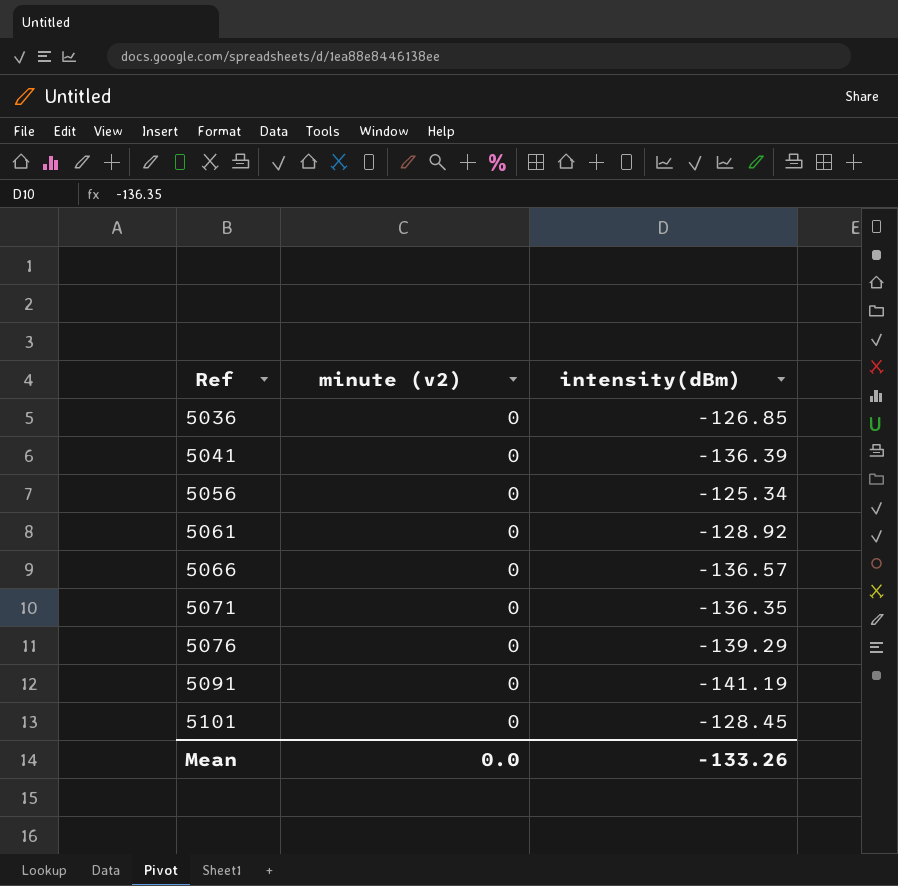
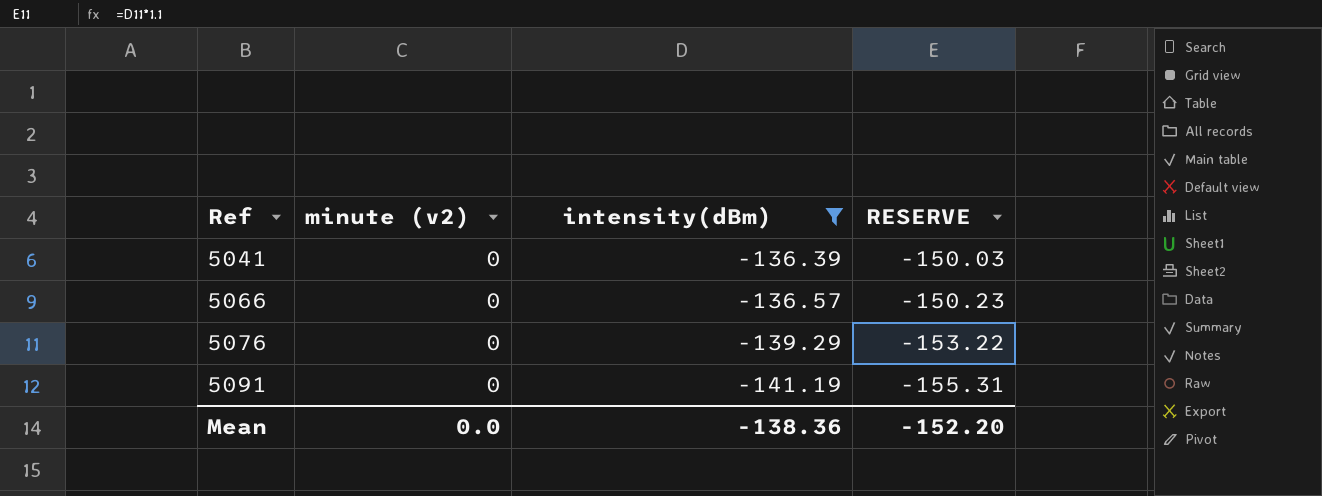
filter: none -> intensity(dBm) <= -136.39
column RESERVE | formula: none -> [intensity(dBm)] * 1.1
Mean | intensity(dBm): -133.26 -> -138.36

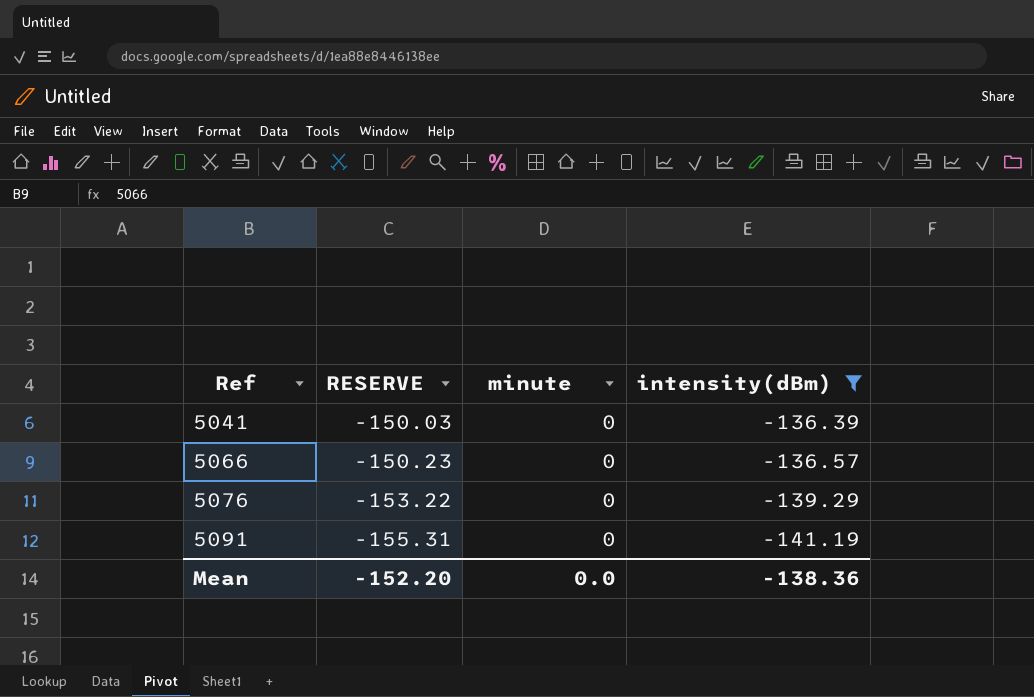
column RESERVE | position: 4 -> 2
column name: minute (v2) -> minute

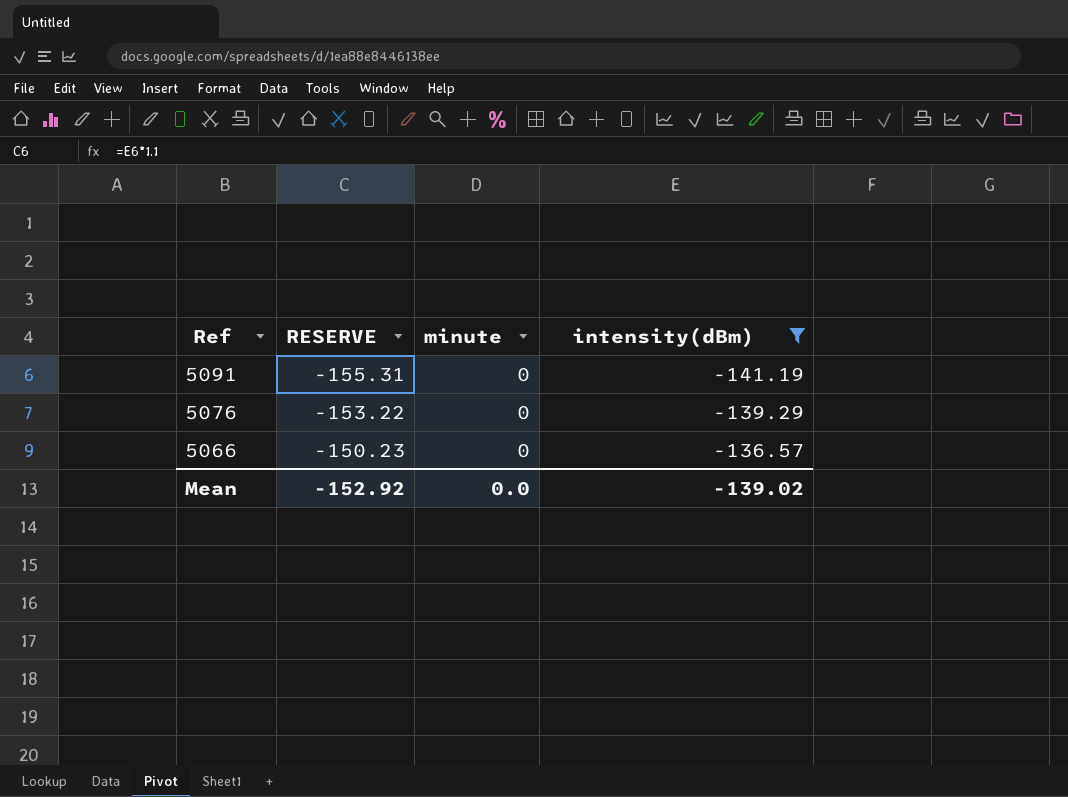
row order: Ref ascending -> Ref descending
row 5041: -150.03 | 0 | -136.39 -> none
Mean | RESERVE: -152.20 -> -152.92
Mean | intensity(dBm): -138.36 -> -139.02

